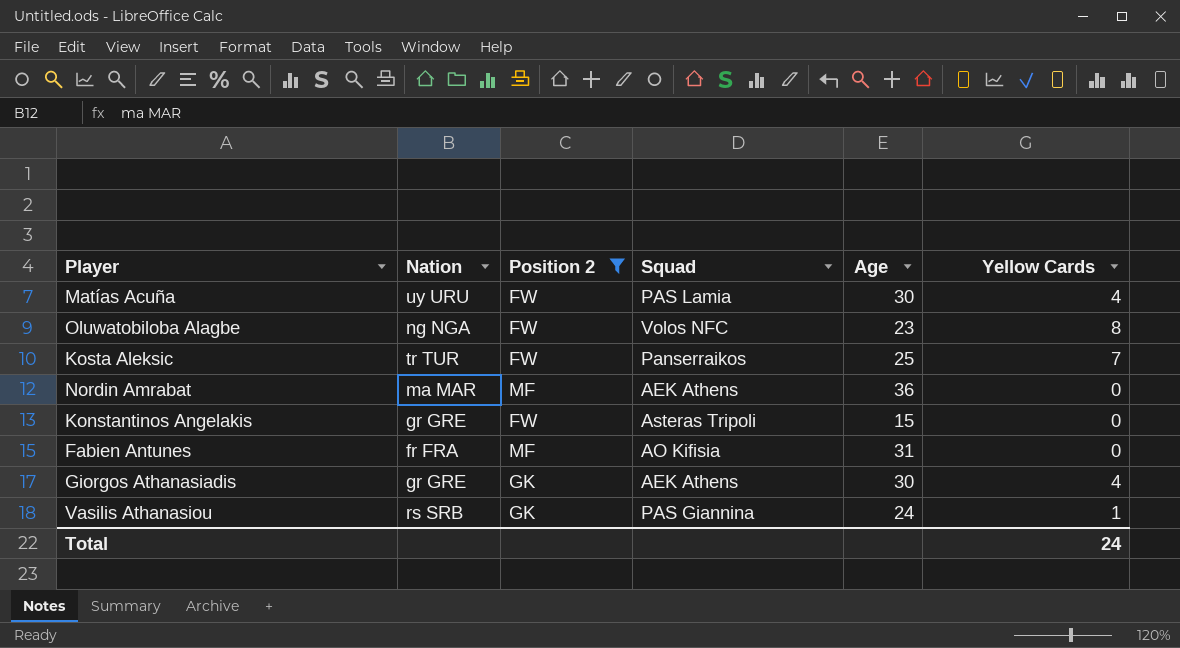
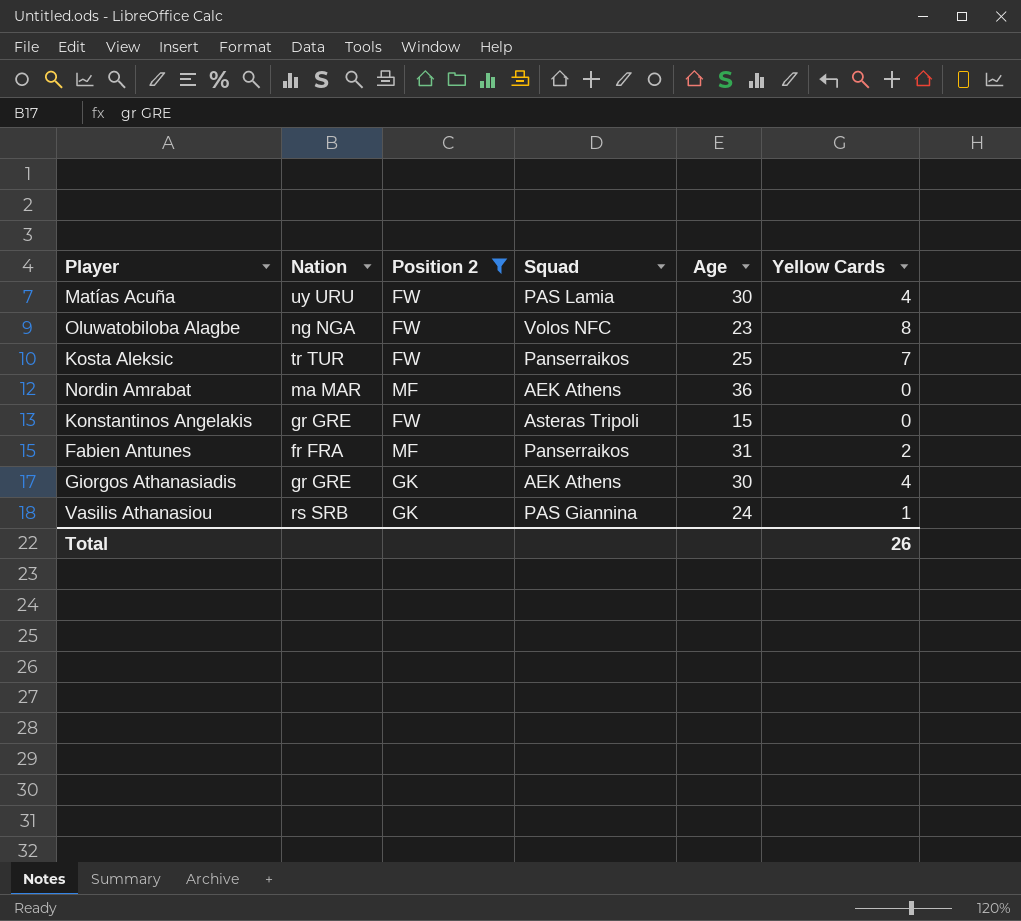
Fabien Antunes | Squad: AO Kifisia -> Panserraikos
Fabien Antunes | Yellow Cards: 0 -> 2
Total | Yellow Cards: 24 -> 26

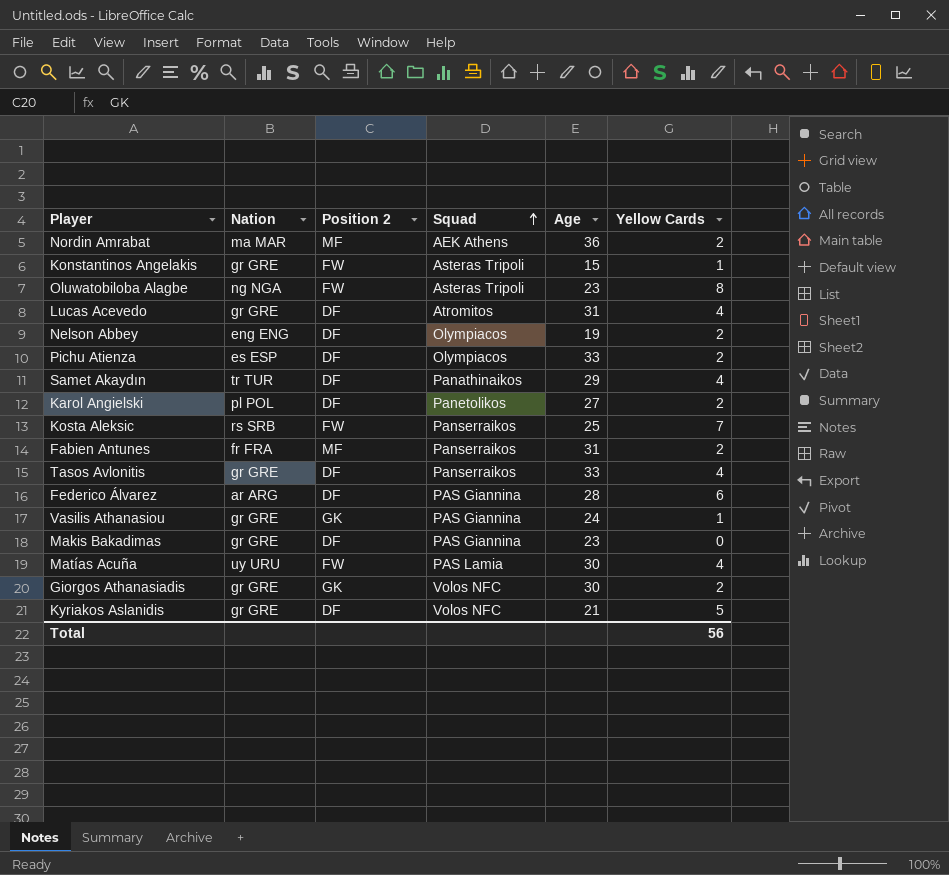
filter: Position 2 != DF -> none
row order: none -> Squad ascending
Nordin Amrabat | Yellow Cards: 0 -> 2
Konstantinos Angelakis | Yellow Cards: 0 -> 1
Oluwatobiloba Alagbe | Squad: Volos NFC -> Asteras Tripoli
Kosta Aleksic | Nation: tr TUR -> rs SRB
Vasilis Athanasiou | Nation: rs SRB -> gr GRE
Giorgos Athanasiadis | Squad: AEK Athens -> Volos NFC
Giorgos Athanasiadis | Yellow Cards: 4 -> 2
Total | Yellow Cards: 26 -> 56

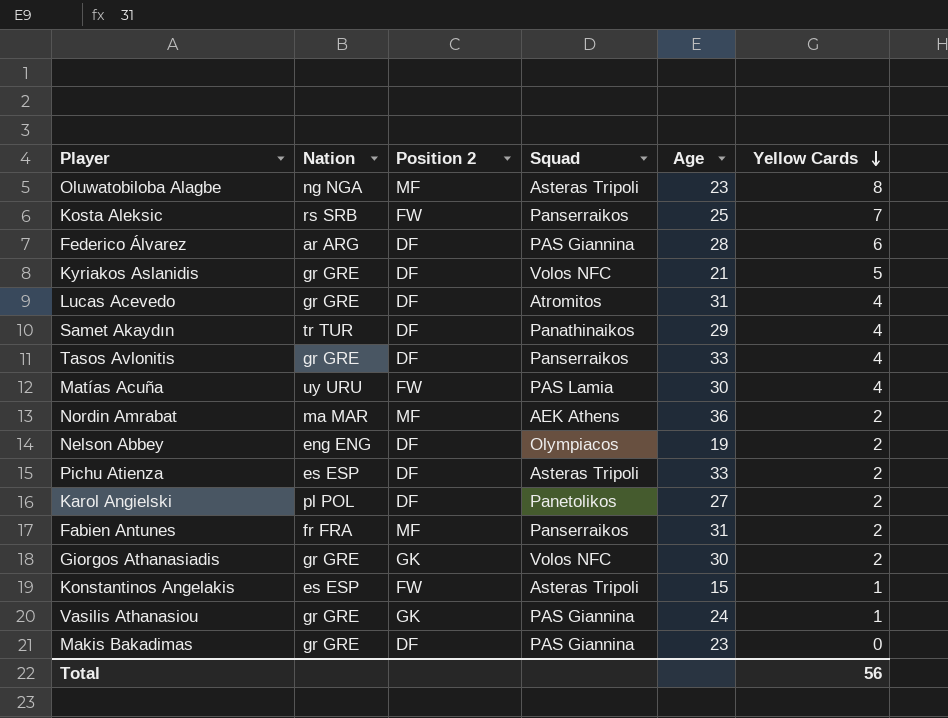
row order: Squad ascending -> Yellow Cards descending
Oluwatobiloba Alagbe | Position 2: FW -> MF
Pichu Atienza | Squad: Olympiacos -> Asteras Tripoli
Konstantinos Angelakis | Nation: gr GRE -> es ESP

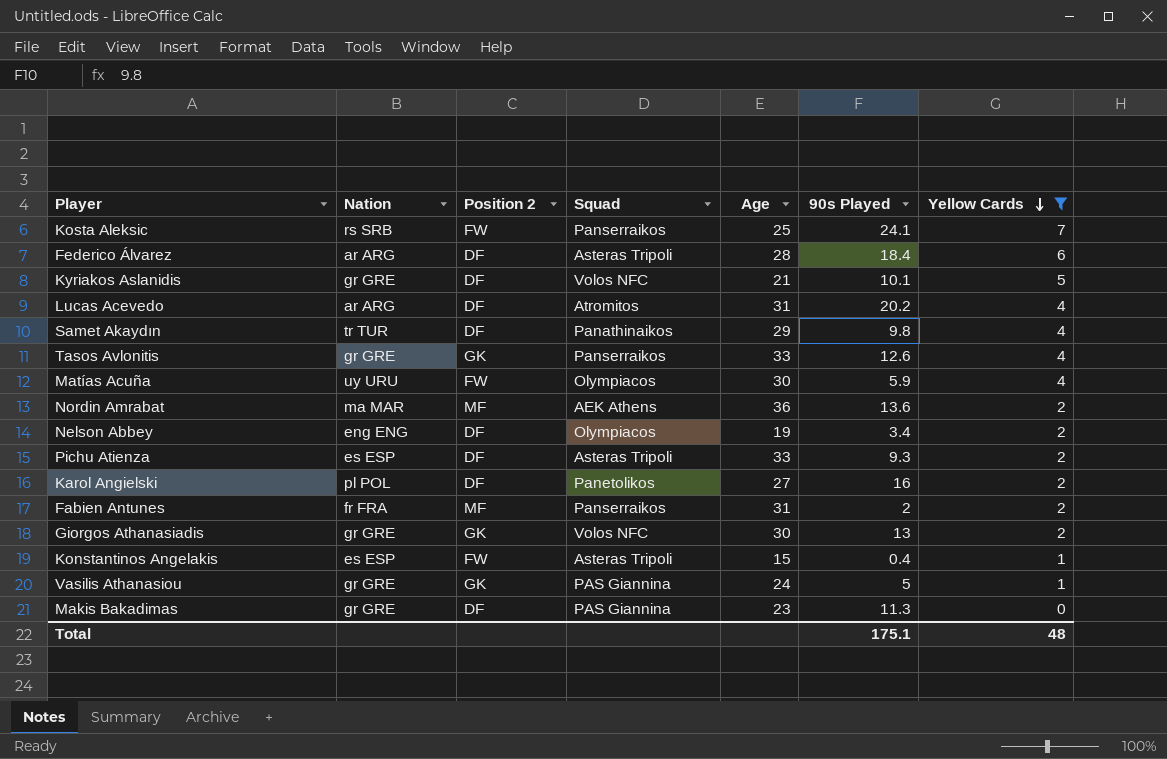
filter: none -> Yellow Cards != 8
column 90s Played | position: none -> 6
Federico Álvarez | Squad: PAS Giannina -> Asteras Tripoli
Lucas Acevedo | Nation: gr GRE -> ar ARG
Tasos Avlonitis | Position 2: DF -> GK
Matías Acuña | Squad: PAS Lamia -> Olympiacos
Total | Yellow Cards: 56 -> 48

